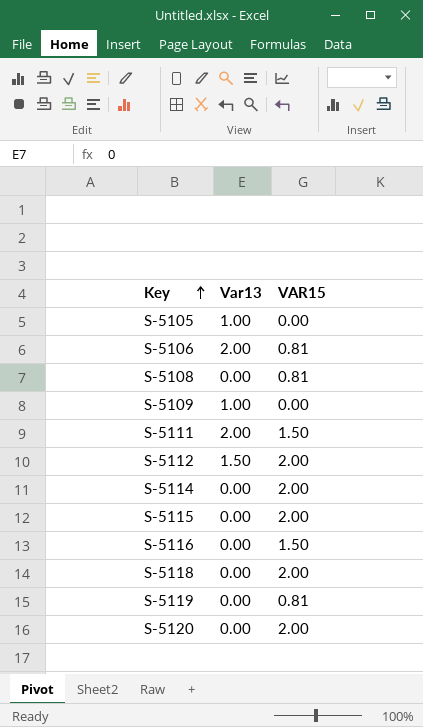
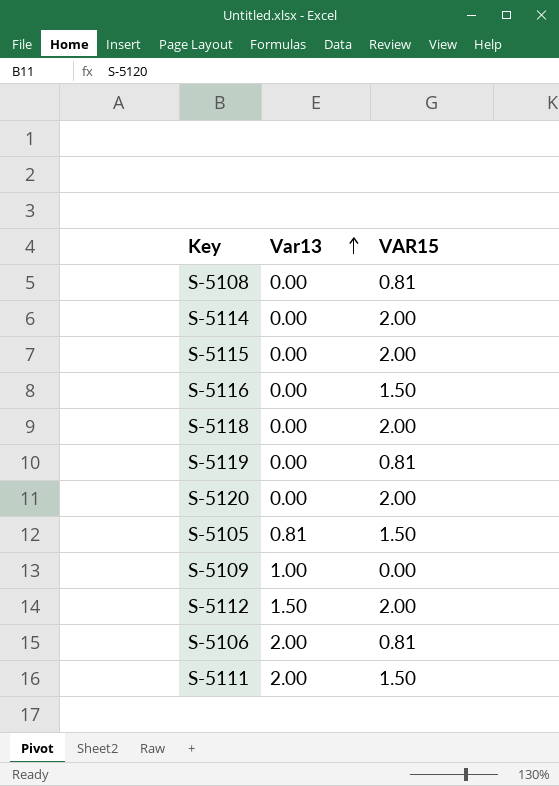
row order: Key ascending -> Var13 ascending
S-5105 | Var13: 1.00 -> 0.81
S-5105 | VAR15: 0.00 -> 1.50

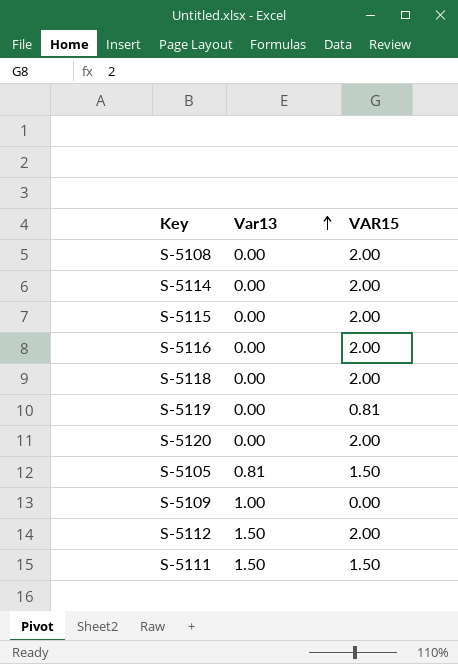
row S-5106: 2.00 | 0.81 -> none
S-5108 | VAR15: 0.81 -> 2.00
S-5116 | VAR15: 1.50 -> 2.00
S-5111 | Var13: 2.00 -> 1.50

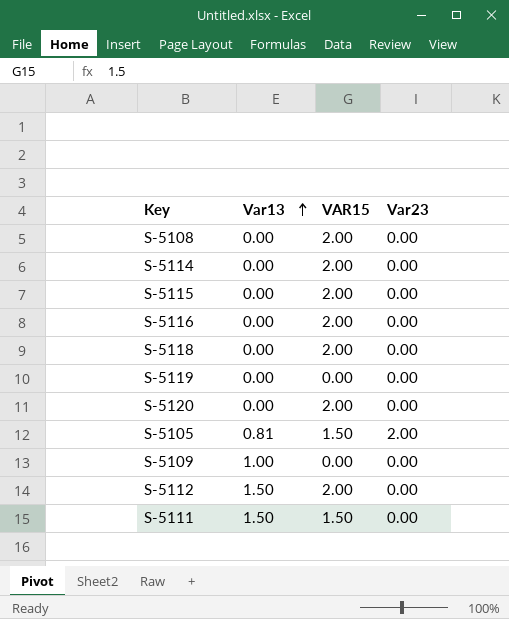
column Var23 | position: none -> 4
S-5119 | VAR15: 0.81 -> 0.00

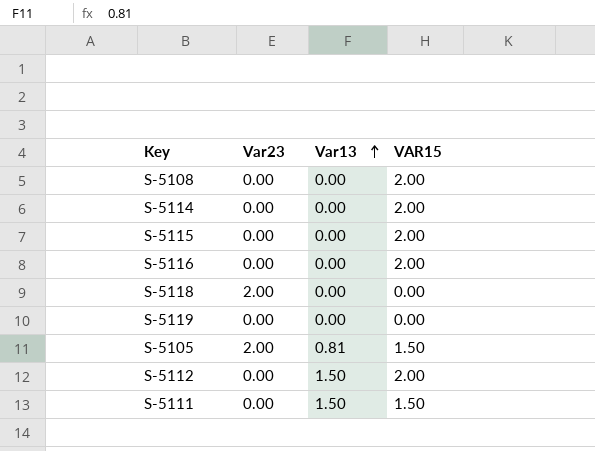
column Var23 | position: 4 -> 2
row S-5120: 0.00 | 2.00 | 0.00 -> none
row S-5109: 1.00 | 0.00 | 0.00 -> none
S-5118 | Var23: 0.00 -> 2.00
S-5118 | VAR15: 2.00 -> 0.00

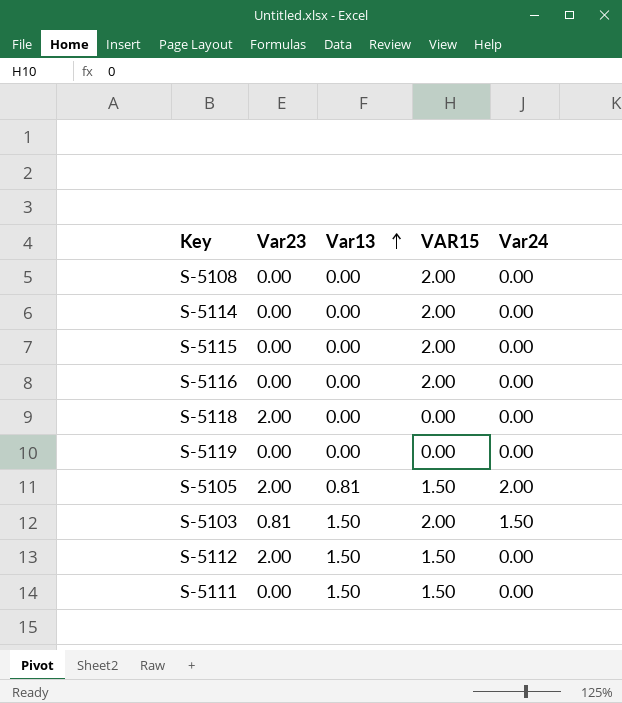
column Var24 | position: none -> 5
row S-5103: none -> 0.81 | 1.50 | 2.00 | 1.50
S-5112 | Var23: 0.00 -> 2.00
S-5112 | VAR15: 2.00 -> 1.50

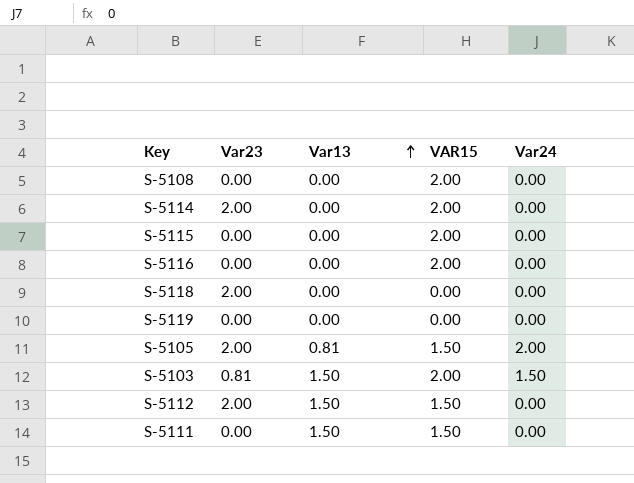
S-5114 | Var23: 0.00 -> 2.00

